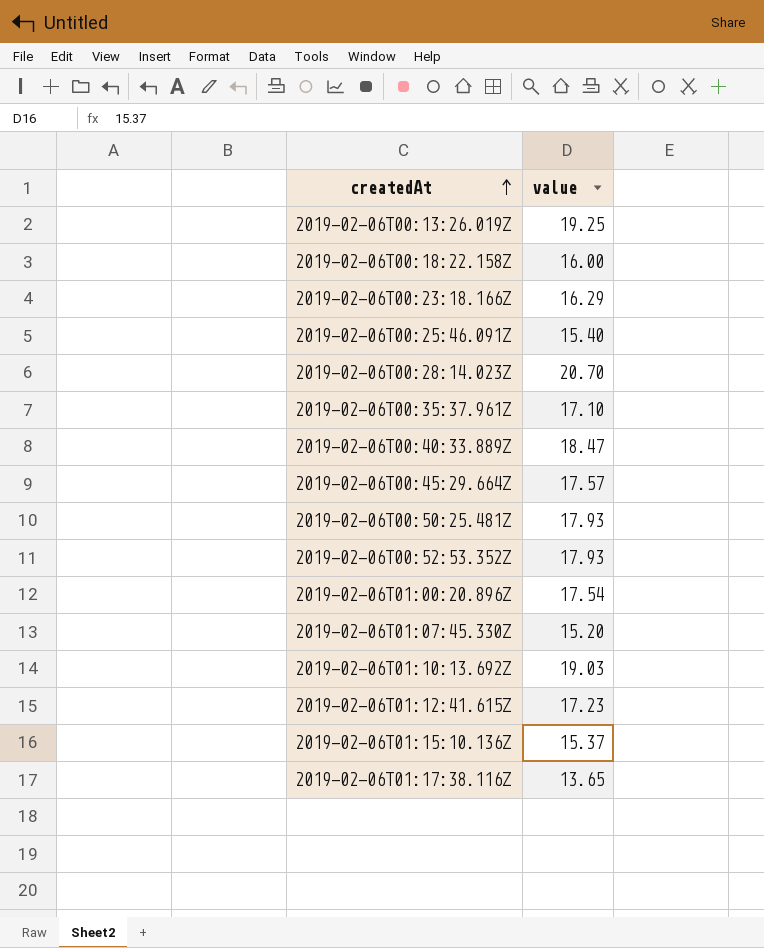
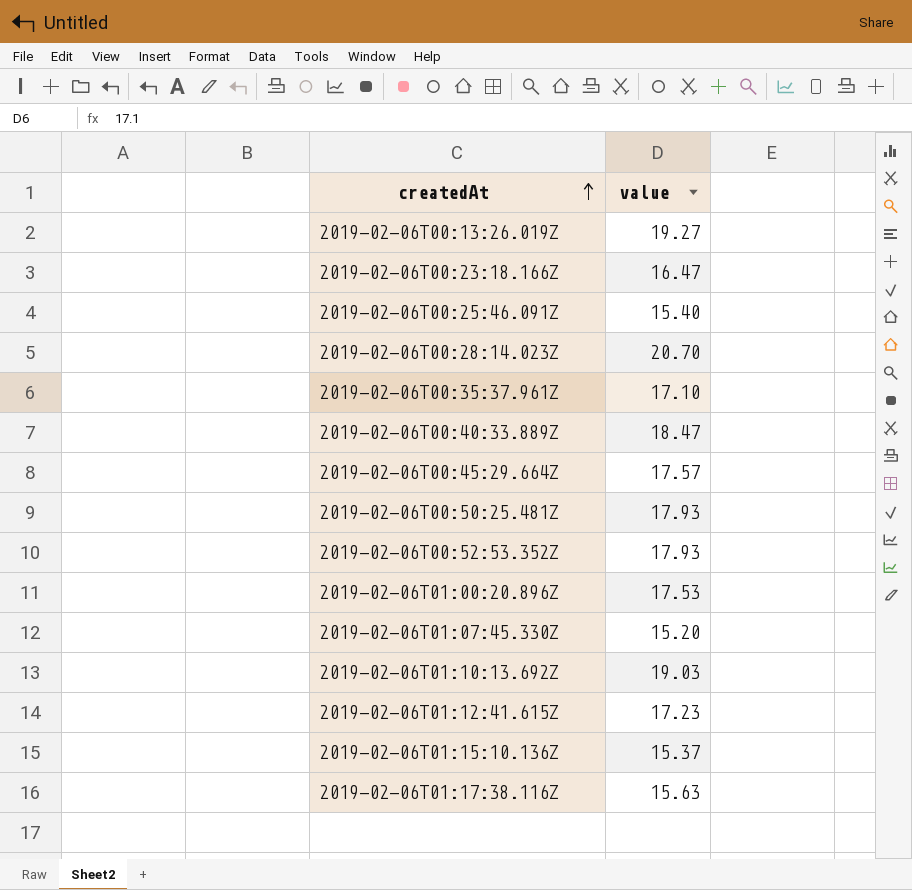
row 2019-02-06T00:18:22.158Z: 16.00 -> none
2019-02-06T00:13:26.019Z | value: 19.25 -> 19.27
2019-02-06T00:23:18.166Z | value: 16.29 -> 16.47
2019-02-06T01:00:20.896Z | value: 17.54 -> 17.53
2019-02-06T01:17:38.116Z | value: 13.65 -> 15.63

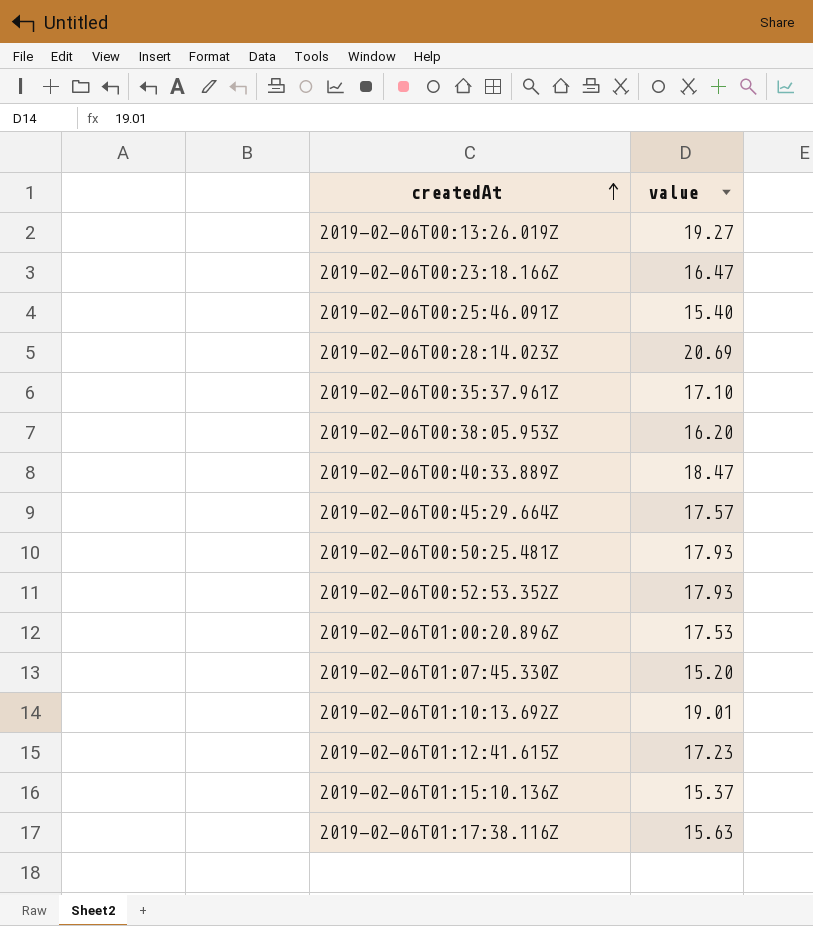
2019-02-06T00:28:14.023Z | value: 20.70 -> 20.69
row 2019-02-06T00:38:05.953Z: none -> 16.20
2019-02-06T01:10:13.692Z | value: 19.03 -> 19.01

